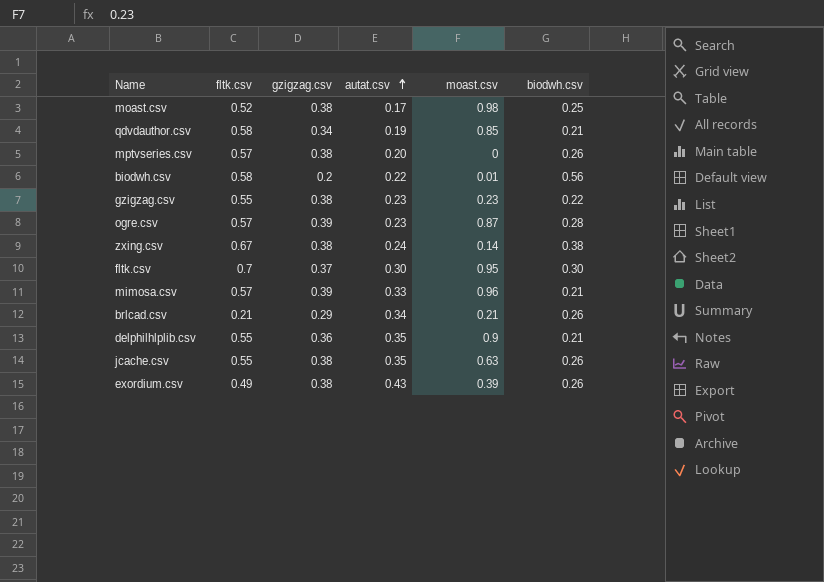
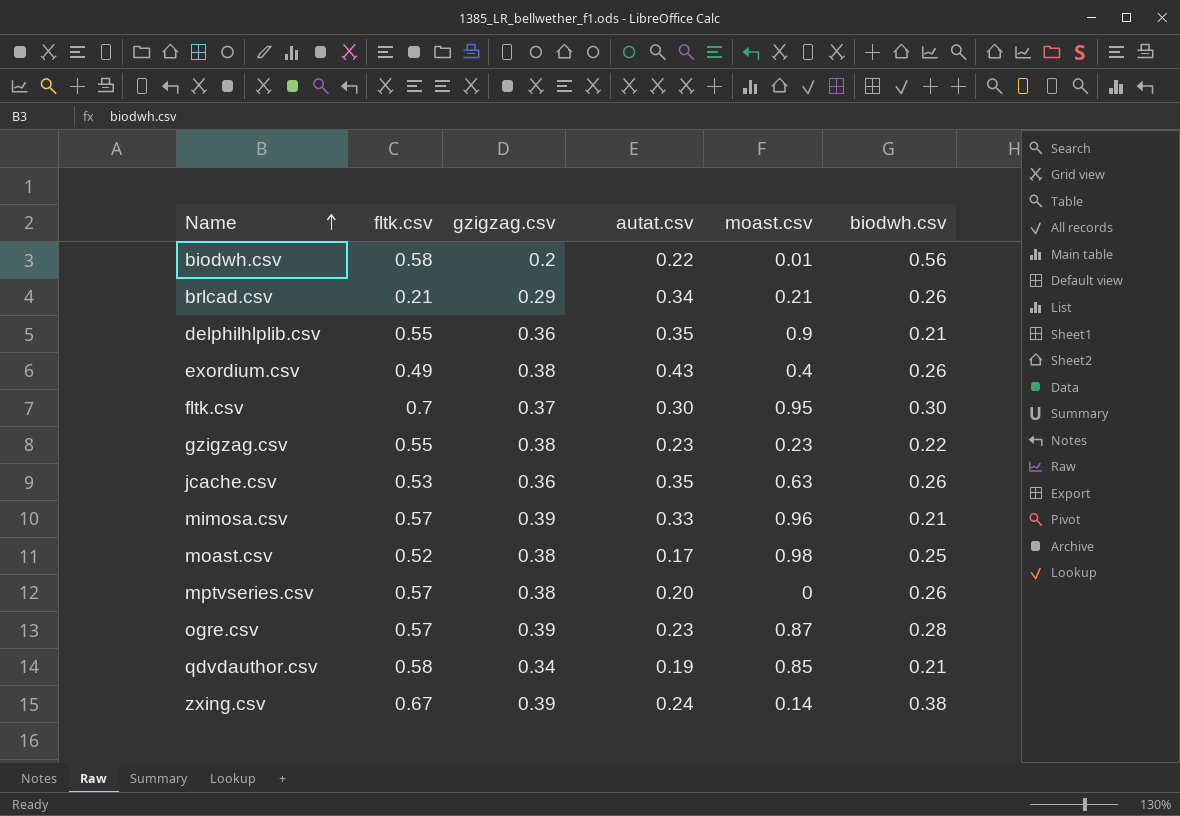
row order: autat.csv ascending -> Name ascending
exordium.csv | moast.csv: 0.39 -> 0.4
jcache.csv | fltk.csv: 0.55 -> 0.53
jcache.csv | gzigzag.csv: 0.38 -> 0.36
zxing.csv | gzigzag.csv: 0.38 -> 0.39

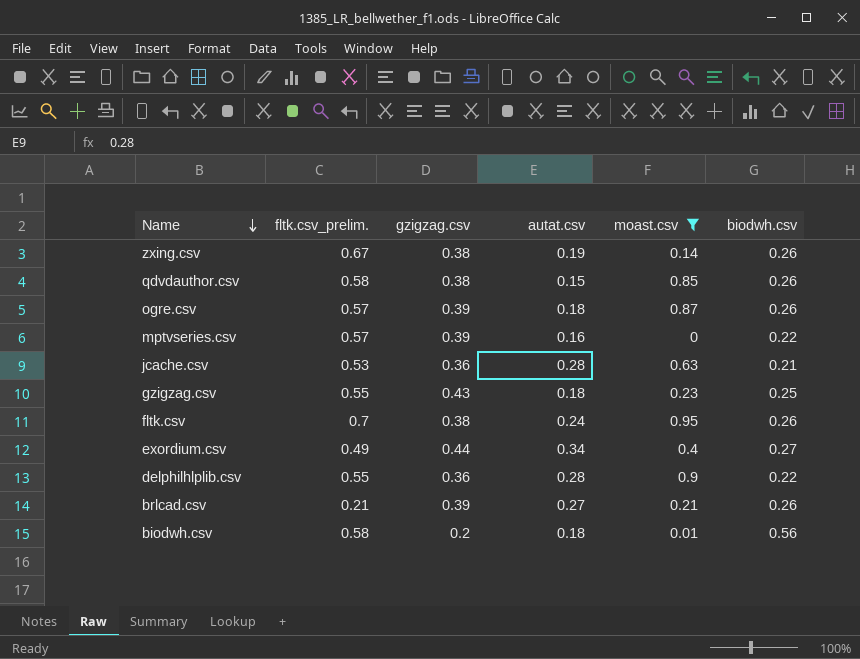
filter: none -> moast.csv <= 0.95
row order: Name ascending -> Name descending
column name: fltk.csv -> fltk.csv_prelim.
zxing.csv | gzigzag.csv: 0.39 -> 0.38
zxing.csv | autat.csv: 0.24 -> 0.19
zxing.csv | biodwh.csv: 0.38 -> 0.26
qdvdauthor.csv | gzigzag.csv: 0.34 -> 0.38
qdvdauthor.csv | autat.csv: 0.19 -> 0.15
qdvdauthor.csv | biodwh.csv: 0.21 -> 0.26
ogre.csv | autat.csv: 0.23 -> 0.18
ogre.csv | biodwh.csv: 0.28 -> 0.26
mptvseries.csv | gzigzag.csv: 0.38 -> 0.39
mptvseries.csv | autat.csv: 0.20 -> 0.16
mptvseries.csv | biodwh.csv: 0.26 -> 0.22
jcache.csv | autat.csv: 0.35 -> 0.28
jcache.csv | biodwh.csv: 0.26 -> 0.21
gzigzag.csv | gzigzag.csv: 0.38 -> 0.43
gzigzag.csv | autat.csv: 0.23 -> 0.18
gzigzag.csv | biodwh.csv: 0.22 -> 0.25
fltk.csv | gzigzag.csv: 0.37 -> 0.38
fltk.csv | autat.csv: 0.30 -> 0.24
fltk.csv | biodwh.csv: 0.30 -> 0.26
exordium.csv | gzigzag.csv: 0.38 -> 0.44
exordium.csv | autat.csv: 0.43 -> 0.34
exordium.csv | biodwh.csv: 0.26 -> 0.27
delphilhlplib.csv | autat.csv: 0.35 -> 0.28
delphilhlplib.csv | biodwh.csv: 0.21 -> 0.22
brlcad.csv | gzigzag.csv: 0.29 -> 0.39
brlcad.csv | autat.csv: 0.34 -> 0.27
biodwh.csv | autat.csv: 0.22 -> 0.18

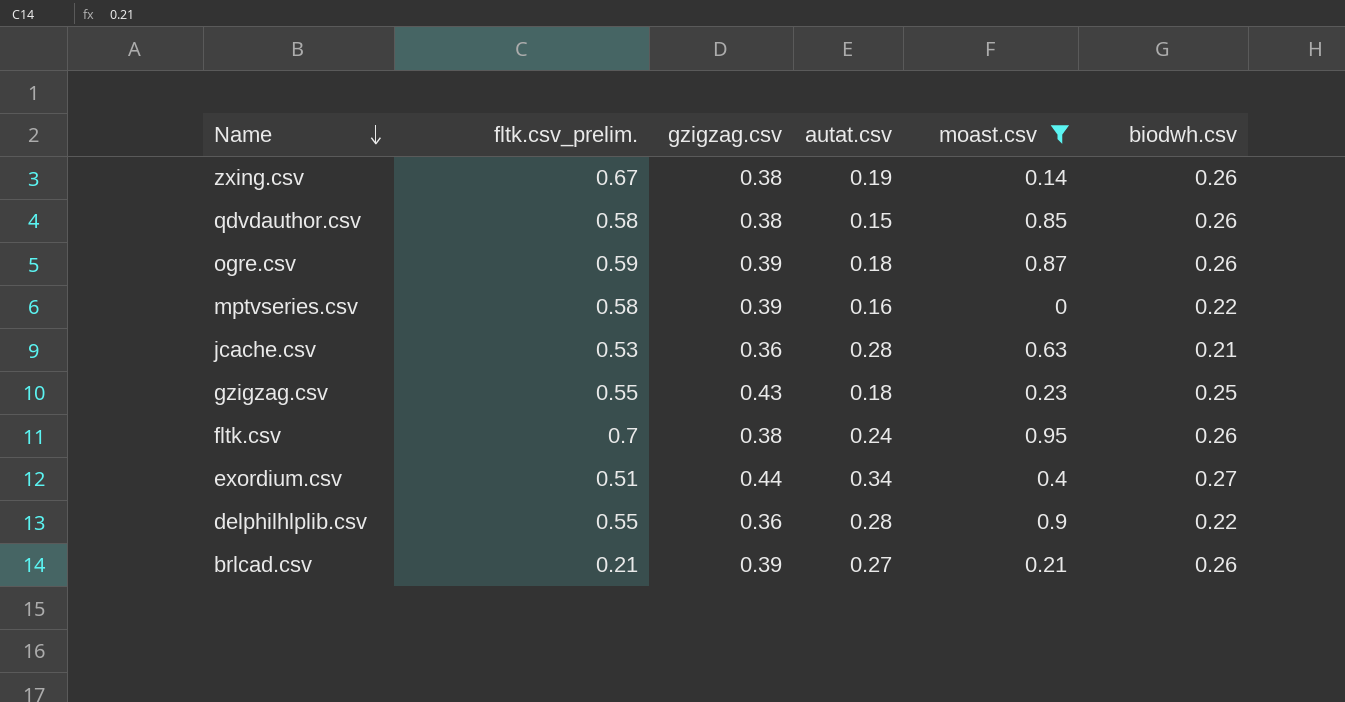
row biodwh.csv: 0.58 | 0.2 | 0.18 | 0.01 | 0.56 -> none
ogre.csv | fltk.csv_prelim.: 0.57 -> 0.59
mptvseries.csv | fltk.csv_prelim.: 0.57 -> 0.58
exordium.csv | fltk.csv_prelim.: 0.49 -> 0.51

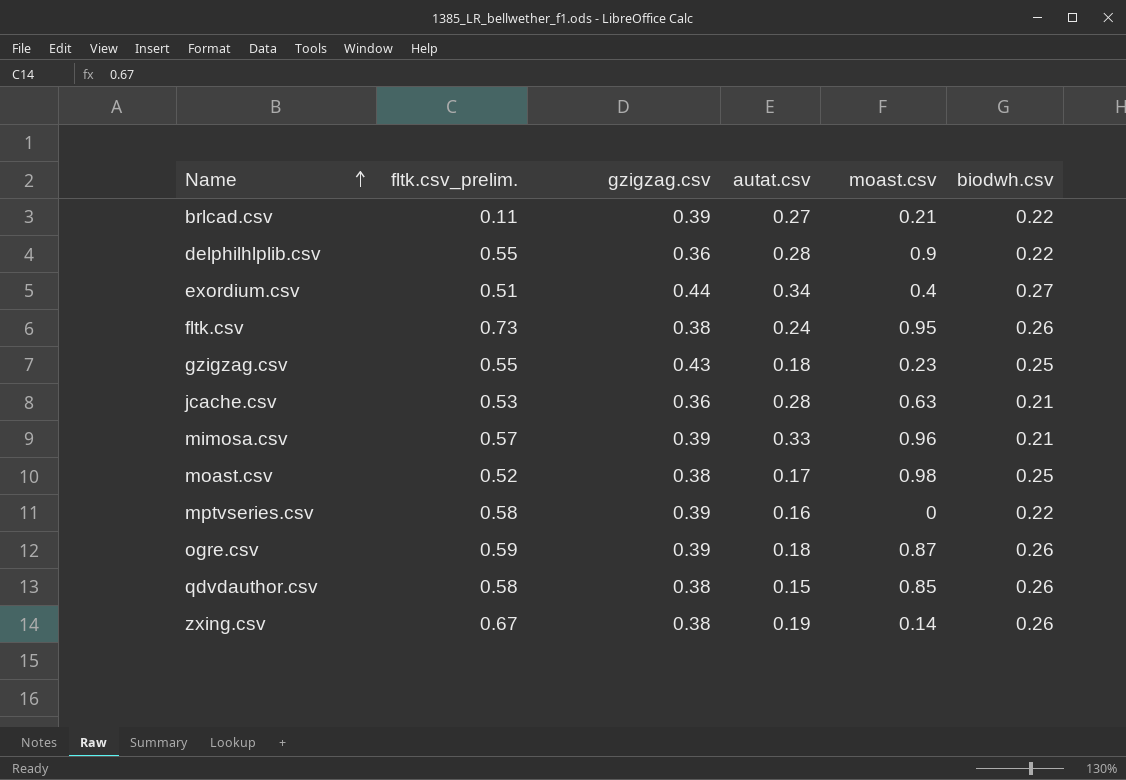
filter: moast.csv <= 0.95 -> none
row order: Name descending -> Name ascending
brlcad.csv | fltk.csv_prelim.: 0.21 -> 0.11
brlcad.csv | biodwh.csv: 0.26 -> 0.22
fltk.csv | fltk.csv_prelim.: 0.7 -> 0.73

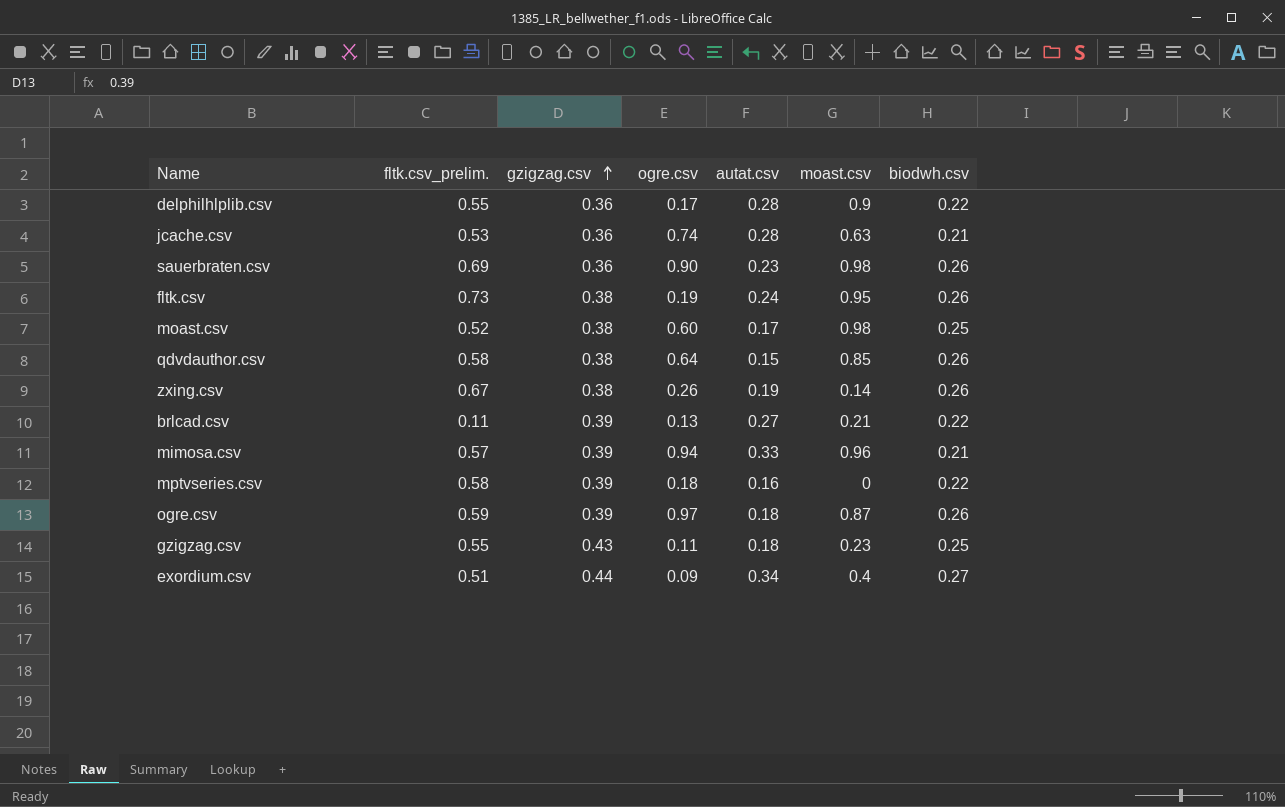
row order: Name ascending -> gzigzag.csv ascending
column ogre.csv | position: none -> 4
row sauerbraten.csv: none -> 0.69 | 0.36 | 0.90 | 0.23 | 0.98 | 0.26

